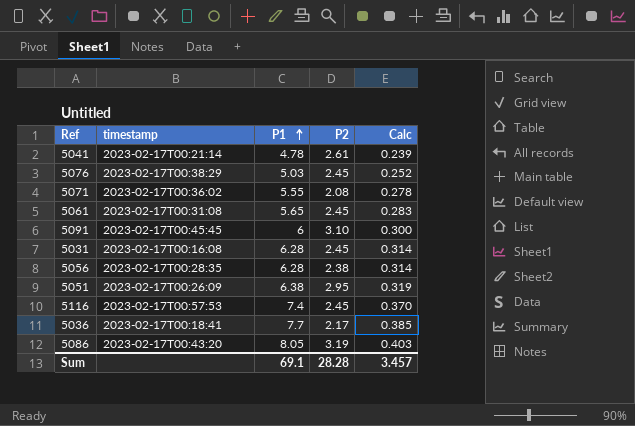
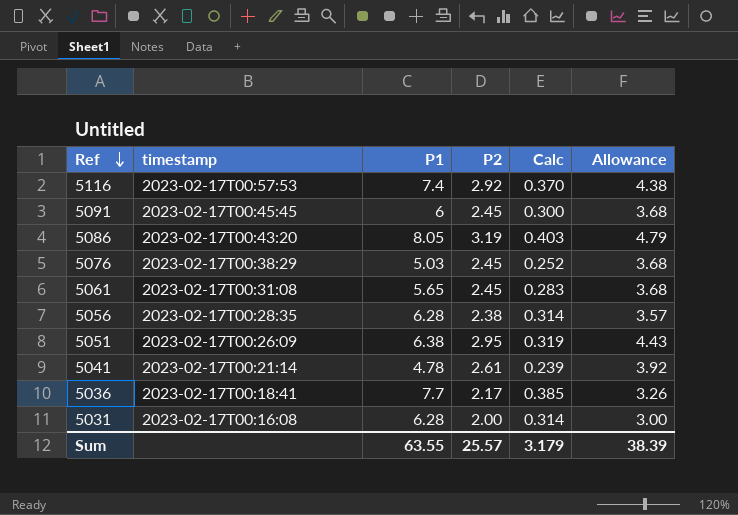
row order: P1 ascending -> Ref descending
column Allowance | formula: none -> [P2] * 1.5
row 5071: 2023-02-17T00:36:02 | 5.55 | 2.08 | 0.278 -> none
5116 | P2: 2.45 -> 2.92
5091 | P2: 3.10 -> 2.45
5031 | P2: 2.45 -> 2.00
Sum | P1: 69.1 -> 63.55
Sum | P2: 28.28 -> 25.57
Sum | Calc: 3.457 -> 3.179

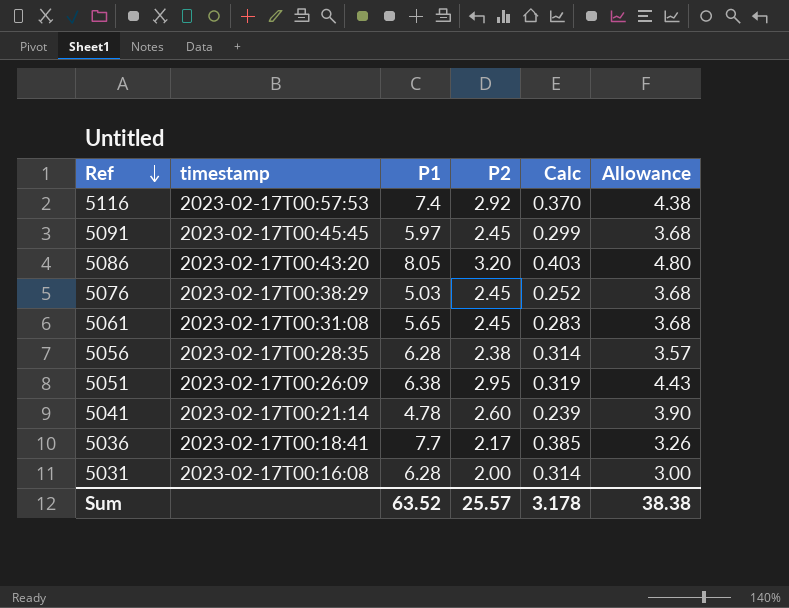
5091 | P1: 6 -> 5.97
5091 | Calc: 0.300 -> 0.299
5086 | P2: 3.19 -> 3.20
5086 | Allowance: 4.79 -> 4.80
5041 | P2: 2.61 -> 2.60
5041 | Allowance: 3.92 -> 3.90
Sum | P1: 63.55 -> 63.52
Sum | Calc: 3.179 -> 3.178
Sum | Allowance: 38.39 -> 38.38

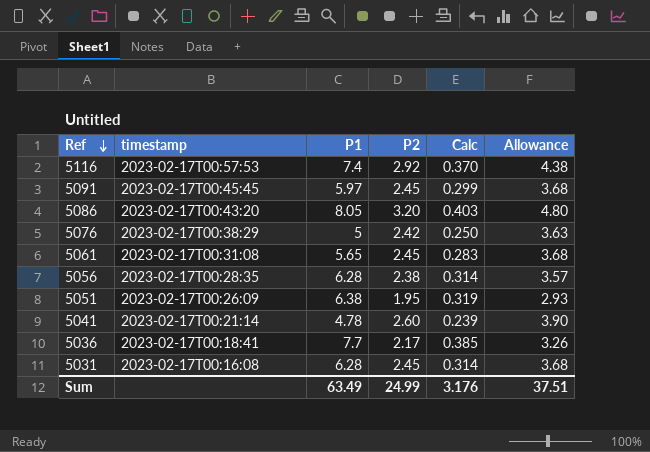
5076 | P1: 5.03 -> 5
5076 | P2: 2.45 -> 2.42
5076 | Calc: 0.252 -> 0.250
5076 | Allowance: 3.68 -> 3.63
5051 | P2: 2.95 -> 1.95
5051 | Allowance: 4.43 -> 2.93
5031 | P2: 2.00 -> 2.45
5031 | Allowance: 3.00 -> 3.68
Sum | P1: 63.52 -> 63.49
Sum | P2: 25.57 -> 24.99
Sum | Calc: 3.178 -> 3.176
Sum | Allowance: 38.38 -> 37.51

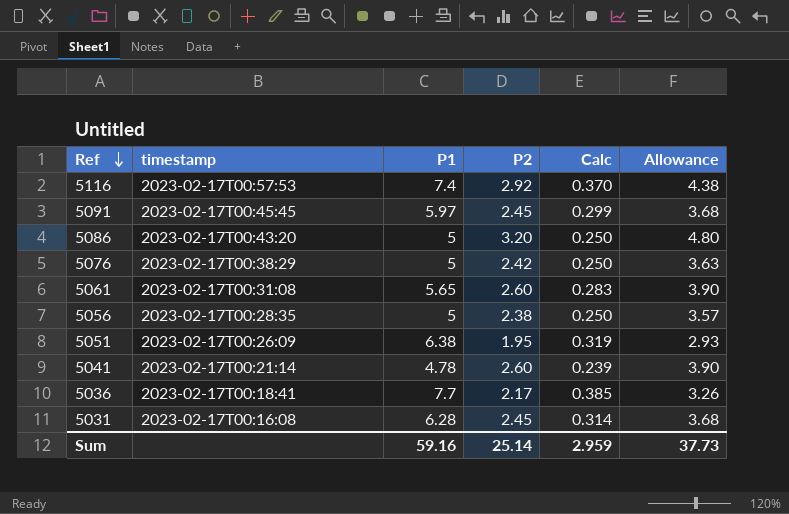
5086 | P1: 8.05 -> 5
5086 | Calc: 0.403 -> 0.250
5061 | P2: 2.45 -> 2.60
5061 | Allowance: 3.68 -> 3.90
5056 | P1: 6.28 -> 5
5056 | Calc: 0.314 -> 0.250
Sum | P1: 63.49 -> 59.16
Sum | P2: 24.99 -> 25.14
Sum | Calc: 3.176 -> 2.959
Sum | Allowance: 37.51 -> 37.73

